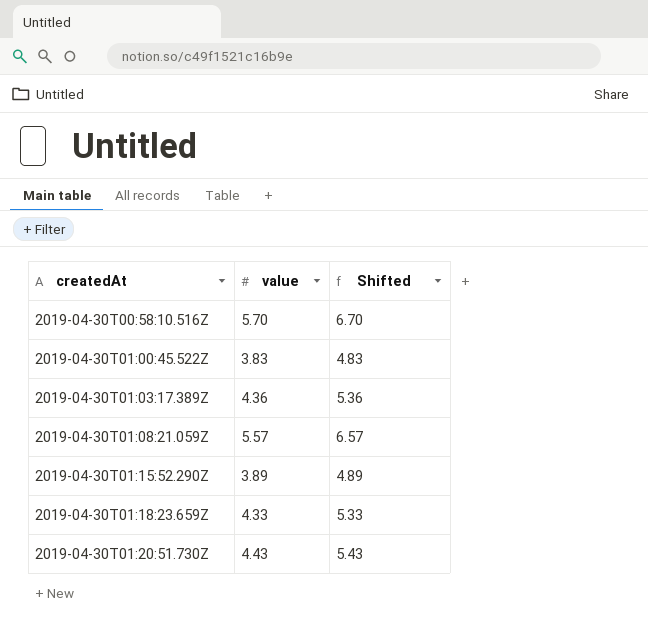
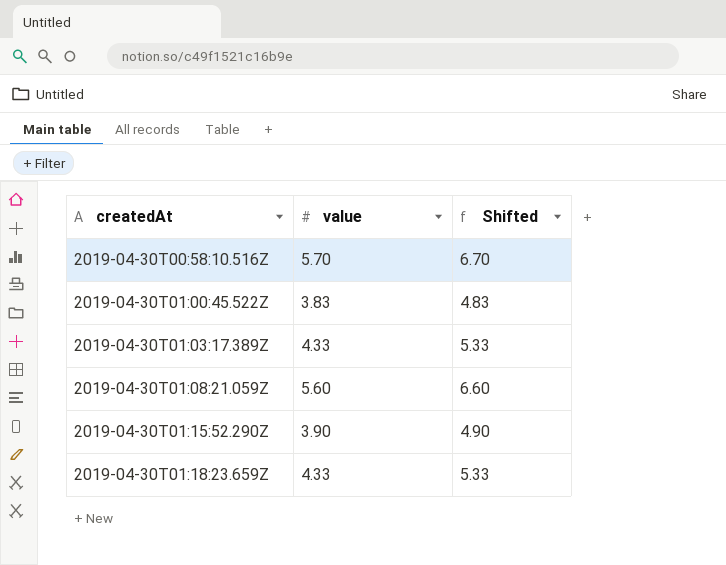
row 2019-04-30T01:20:51.730Z: 4.43 | 5.43 -> none
2019-04-30T01:03:17.389Z | value: 4.36 -> 4.33
2019-04-30T01:03:17.389Z | Shifted: 5.36 -> 5.33
2019-04-30T01:08:21.059Z | value: 5.57 -> 5.60
2019-04-30T01:08:21.059Z | Shifted: 6.57 -> 6.60
2019-04-30T01:15:52.290Z | value: 3.89 -> 3.90
2019-04-30T01:15:52.290Z | Shifted: 4.89 -> 4.90

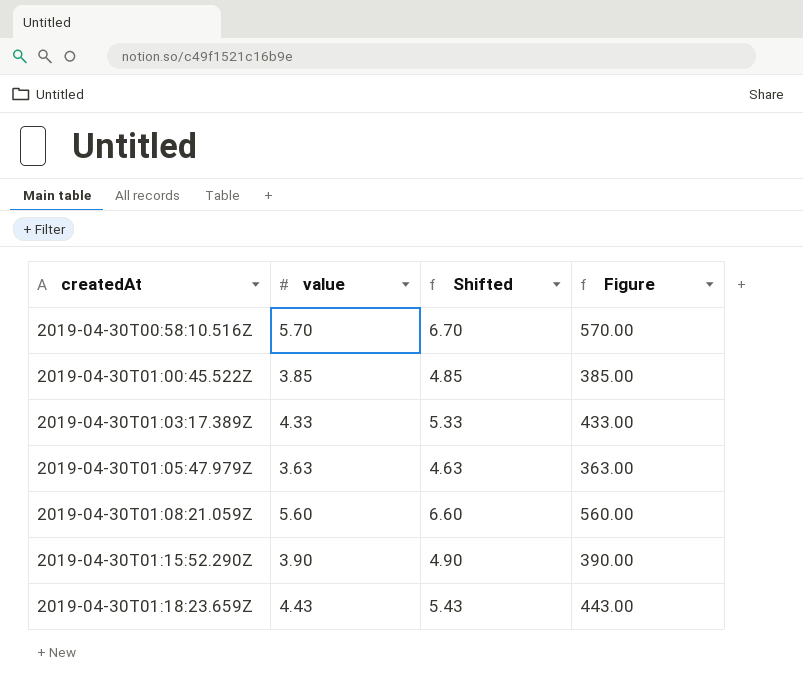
column Figure | formula: none -> [value] * 100
2019-04-30T01:00:45.522Z | value: 3.83 -> 3.85
2019-04-30T01:00:45.522Z | Shifted: 4.83 -> 4.85
row 2019-04-30T01:05:47.979Z: none -> 3.63 | 4.63 | 363.00
2019-04-30T01:18:23.659Z | value: 4.33 -> 4.43
2019-04-30T01:18:23.659Z | Shifted: 5.33 -> 5.43

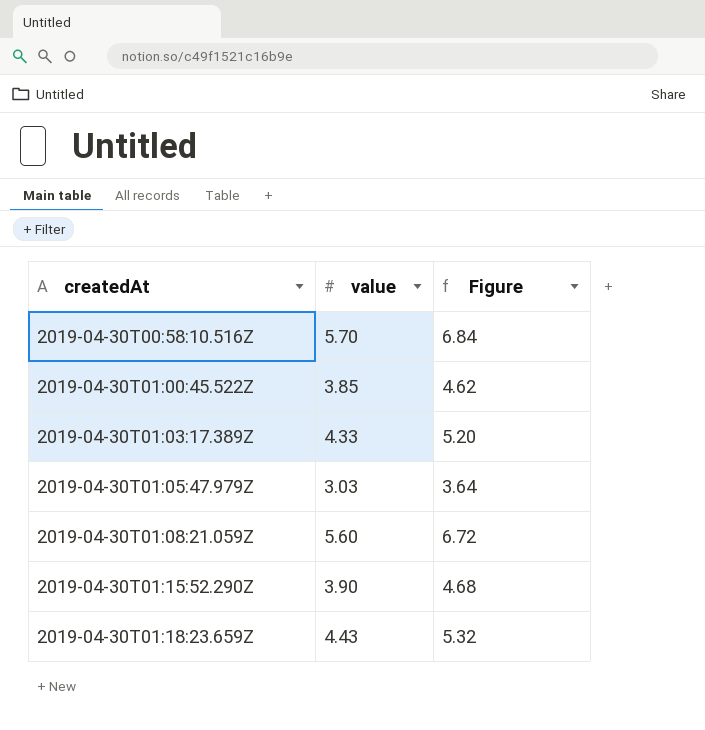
column Shifted | formula: [value] + 1 -> none
column Figure | formula: [value] * 100 -> [value] * 1.2
2019-04-30T01:05:47.979Z | value: 3.63 -> 3.03

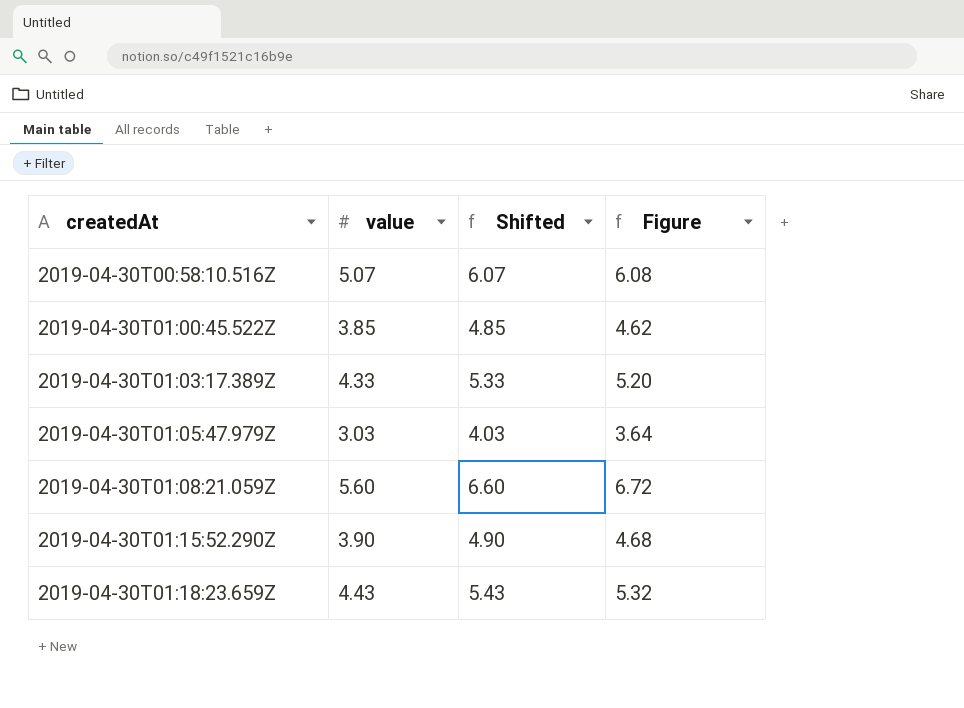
column Shifted | formula: none -> [value] + 1
2019-04-30T00:58:10.516Z | value: 5.70 -> 5.07
2019-04-30T00:58:10.516Z | Figure: 6.84 -> 6.08

